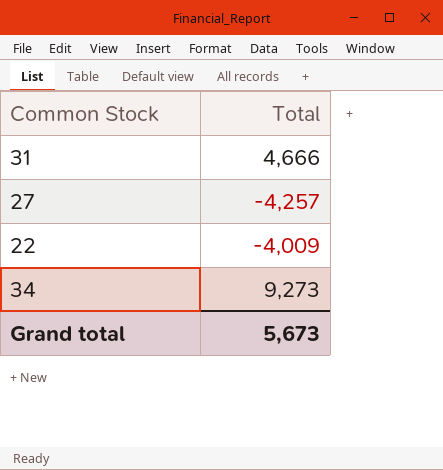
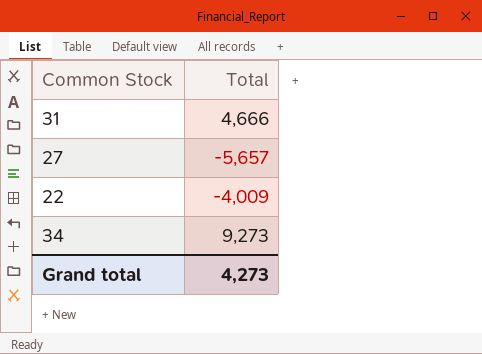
27 | Total: -4,257 -> -5,657
Grand total | Total: 5,673 -> 4,273

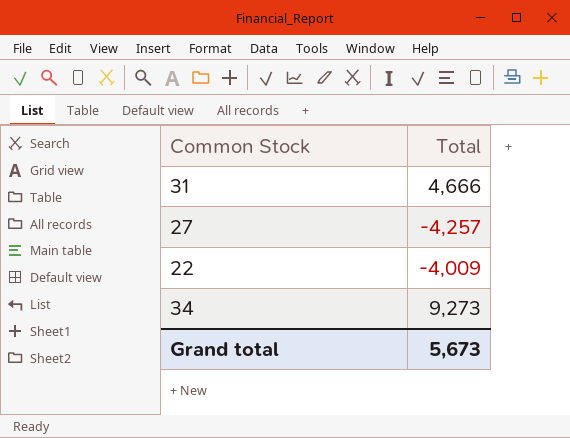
27 | Total: -5,657 -> -4,257
Grand total | Total: 4,273 -> 5,673

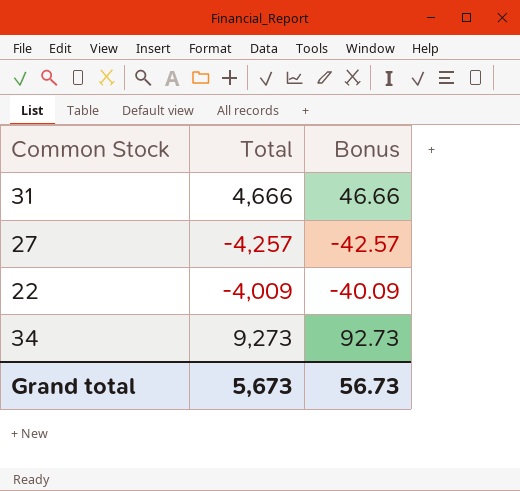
column Bonus | formula: none -> [Total] * 0.01

